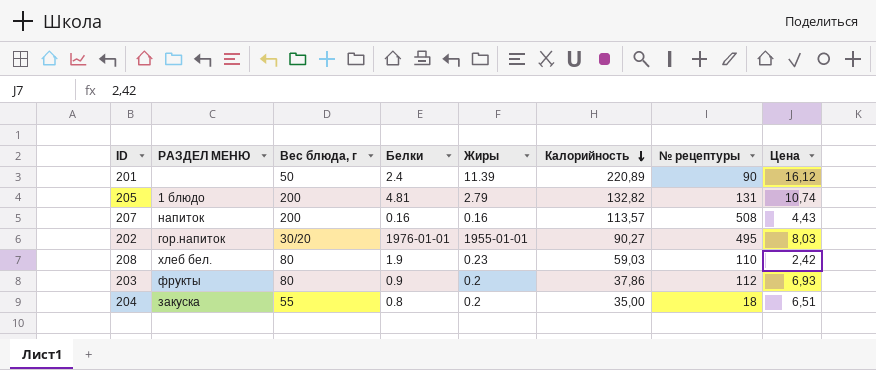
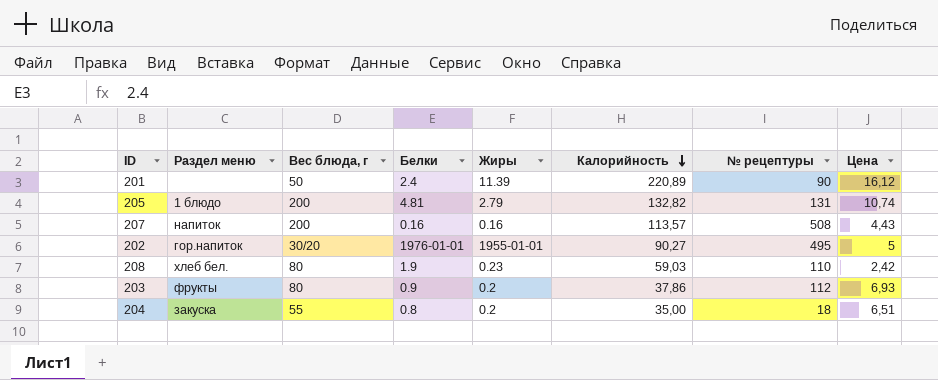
column name: РАЗДЕЛ МЕНЮ -> Раздел меню
202 | Цена: 8,03 -> 5

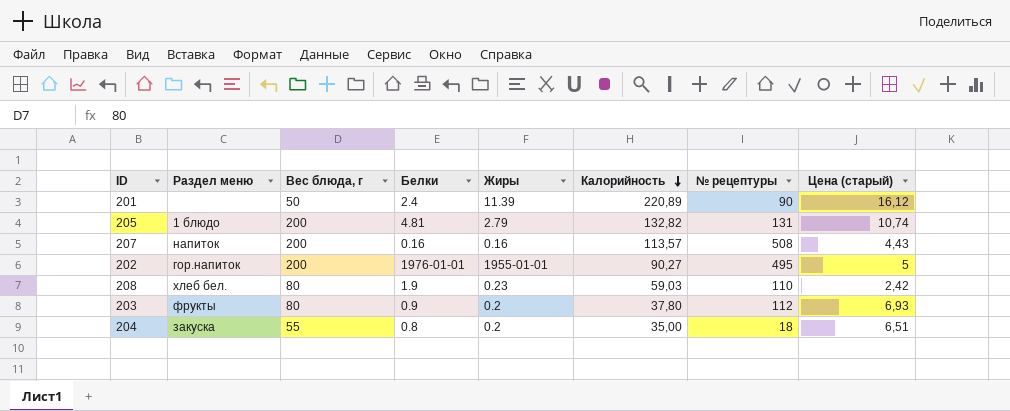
column name: Цена -> Цена (старый)
202 | Вес блюда, г: 30/20 -> 200
203 | Калорийность: 37,86 -> 37,80

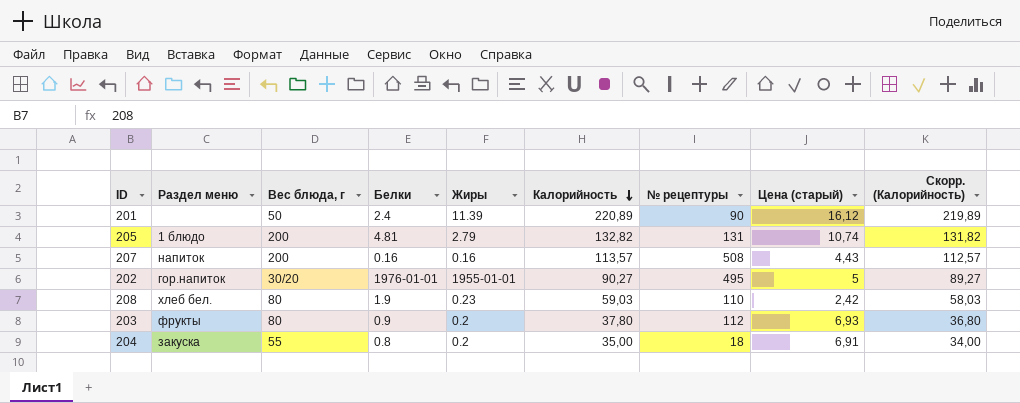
column Скорр. (Калорийность) | formula: none -> [Калорийность] - 1
202 | Вес блюда, г: 200 -> 30/20
204 | Цена (старый): 6,51 -> 6,91

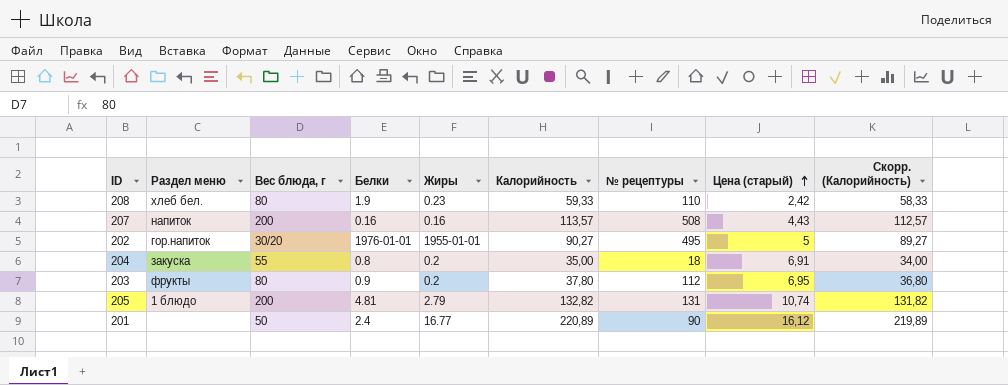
row order: Калорийность descending -> Цена (старый) ascending
208 | Калорийность: 59,03 -> 59,33
208 | Скорр. (Калорийность): 58,03 -> 58,33
203 | Цена (старый): 6,93 -> 6,95
201 | Жиры: 11.39 -> 16.77

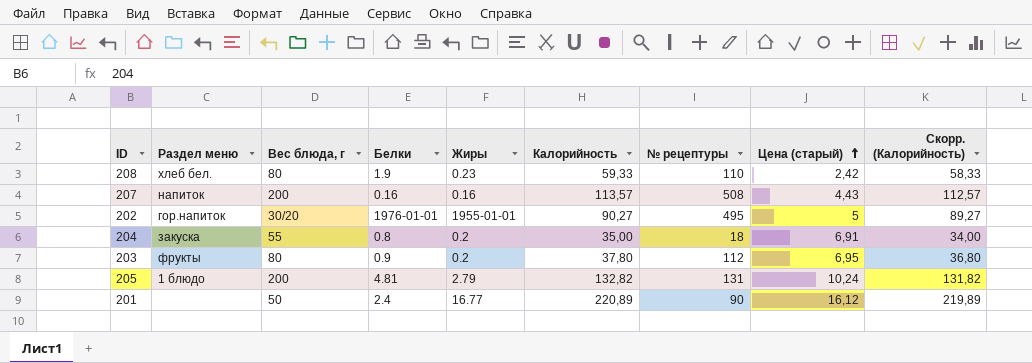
205 | Цена (старый): 10,74 -> 10,24

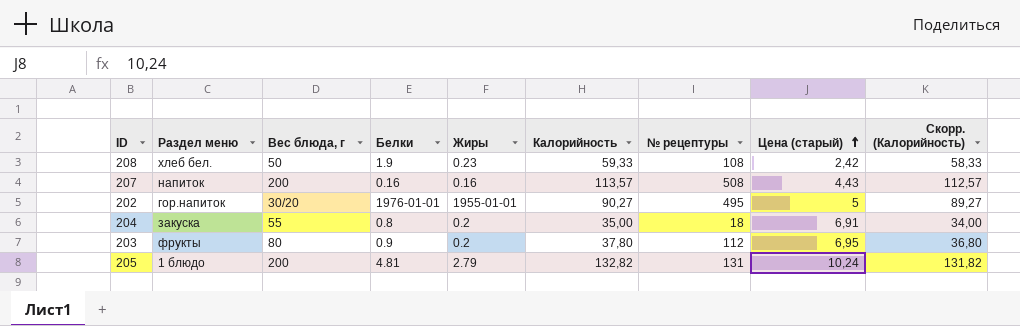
row 201: none | 50 | 2.4 | 16.77 | 220,89 | 90 | 16,12 | 219,89 -> none
208 | Вес блюда, г: 80 -> 50
208 | № рецептуры: 110 -> 108

